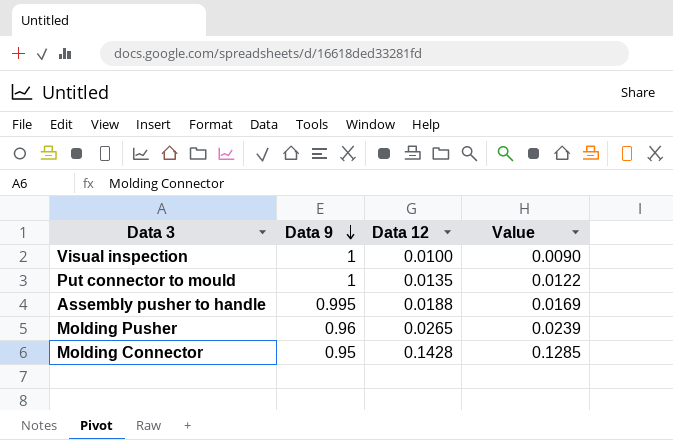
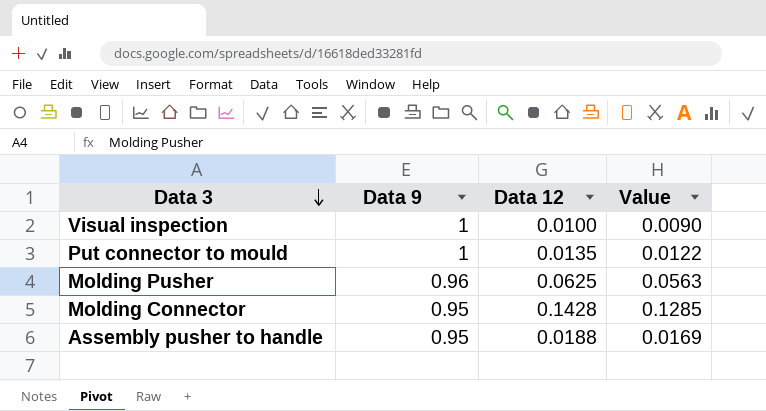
row order: Data 9 descending -> Data 3 descending
Molding Pusher | Data 12: 0.0265 -> 0.0625
Molding Pusher | Value: 0.0239 -> 0.0563
Assembly pusher to handle | Data 9: 0.995 -> 0.95

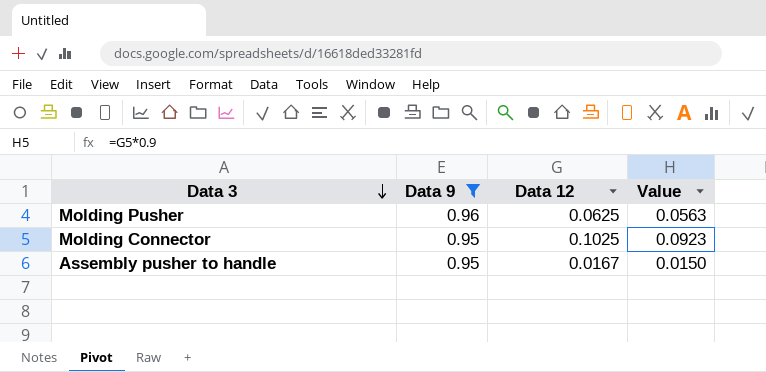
filter: none -> Data 9 != 1
Molding Connector | Data 12: 0.1428 -> 0.1025
Molding Connector | Value: 0.1285 -> 0.0923
Assembly pusher to handle | Data 12: 0.0188 -> 0.0167
Assembly pusher to handle | Value: 0.0169 -> 0.0150

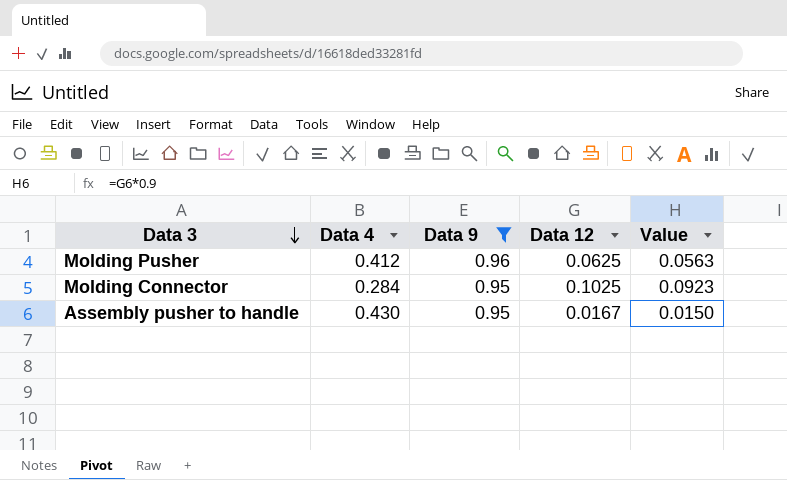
column Data 4 | position: none -> 2

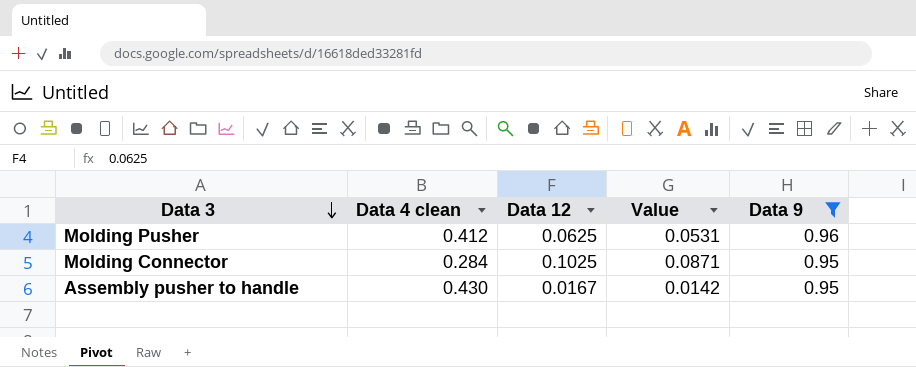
column name: Data 4 -> Data 4 clean
column Value | formula: [Data 12] * 0.9 -> [Data 12] * 0.85
column Data 9 | position: 3 -> 5

